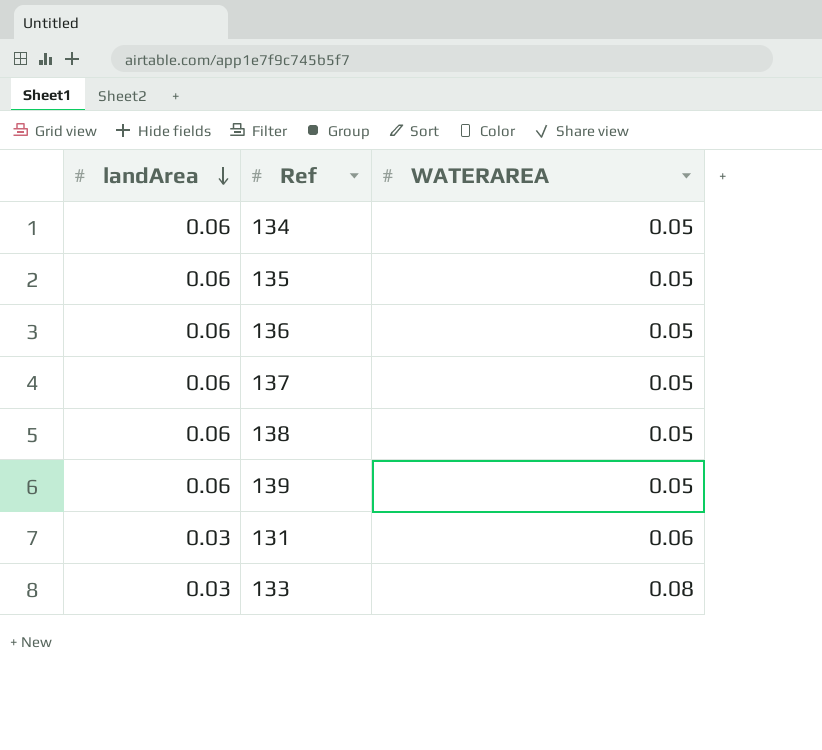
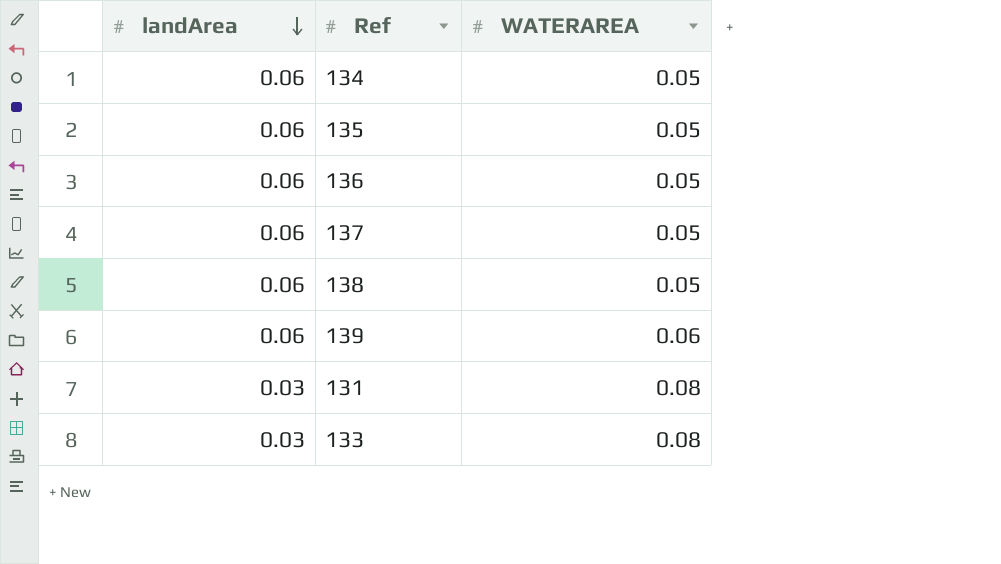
139 | WATERAREA: 0.05 -> 0.06
131 | WATERAREA: 0.06 -> 0.08

